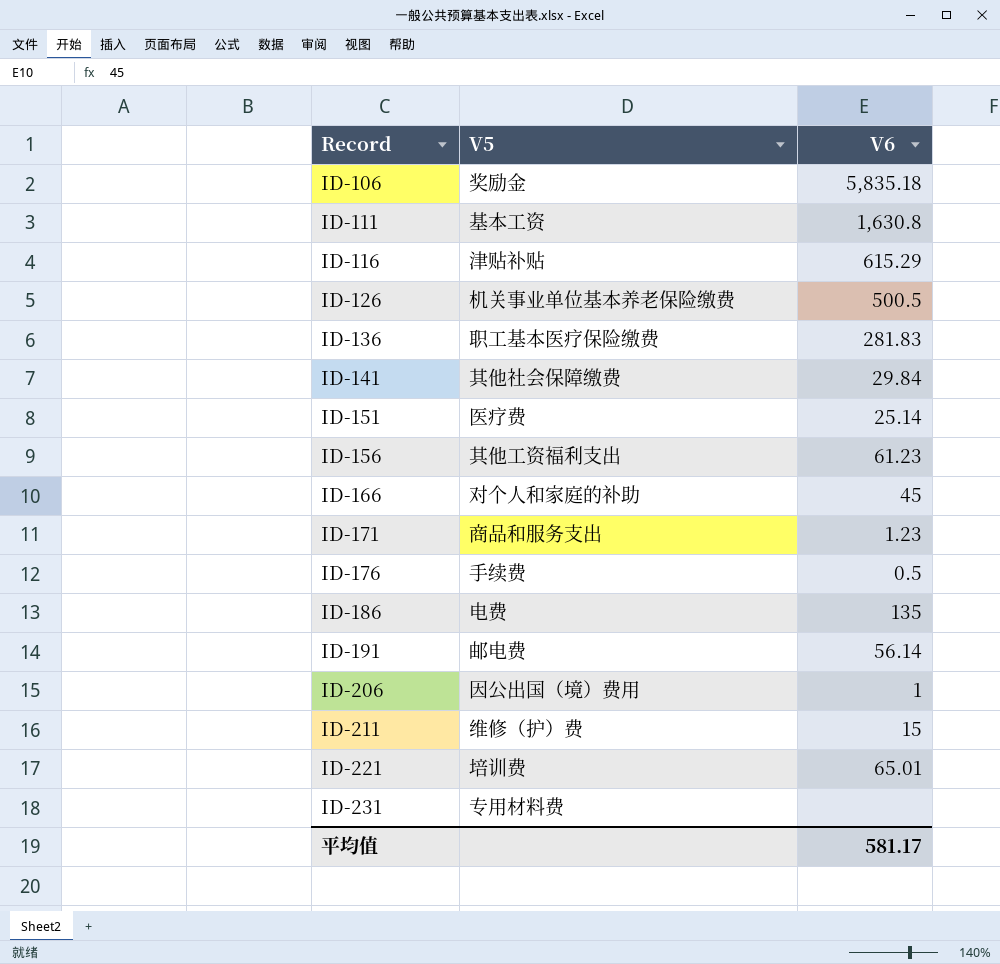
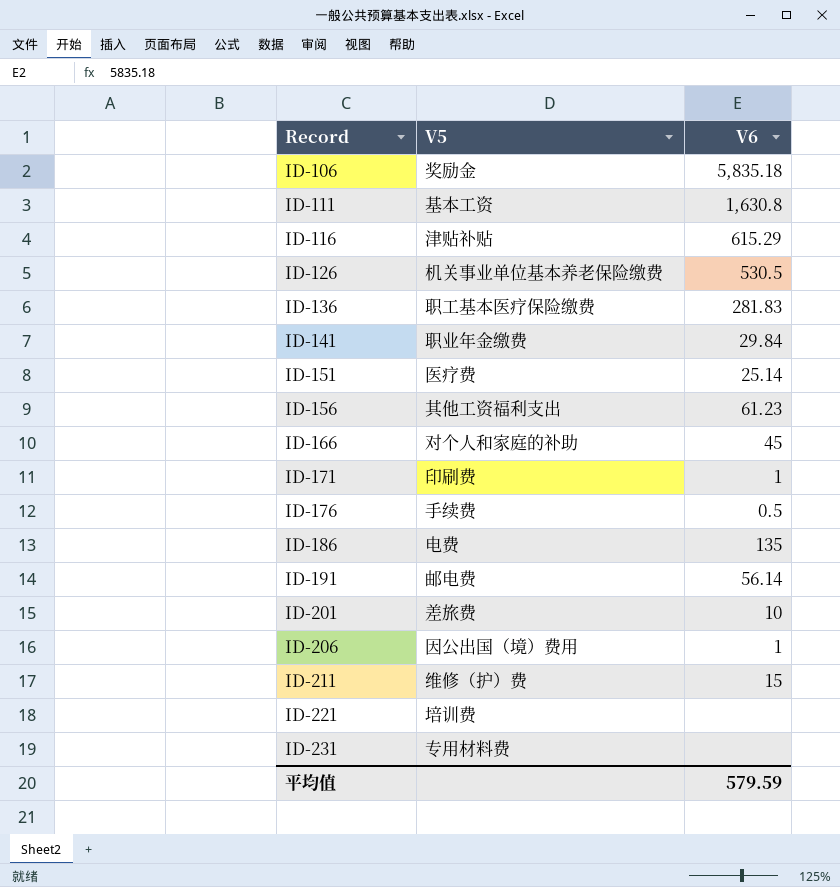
ID-126 | V6: 500.5 -> 530.5
ID-141 | V5: 其他社会保障缴费 -> 职业年金缴费
ID-171 | V5: 商品和服务支出 -> 印刷费
ID-171 | V6: 1.23 -> 1
row ID-201: none -> 差旅费 | 10
ID-221 | V6: 65.01 -> none
平均值 | V6: 581.17 -> 579.59

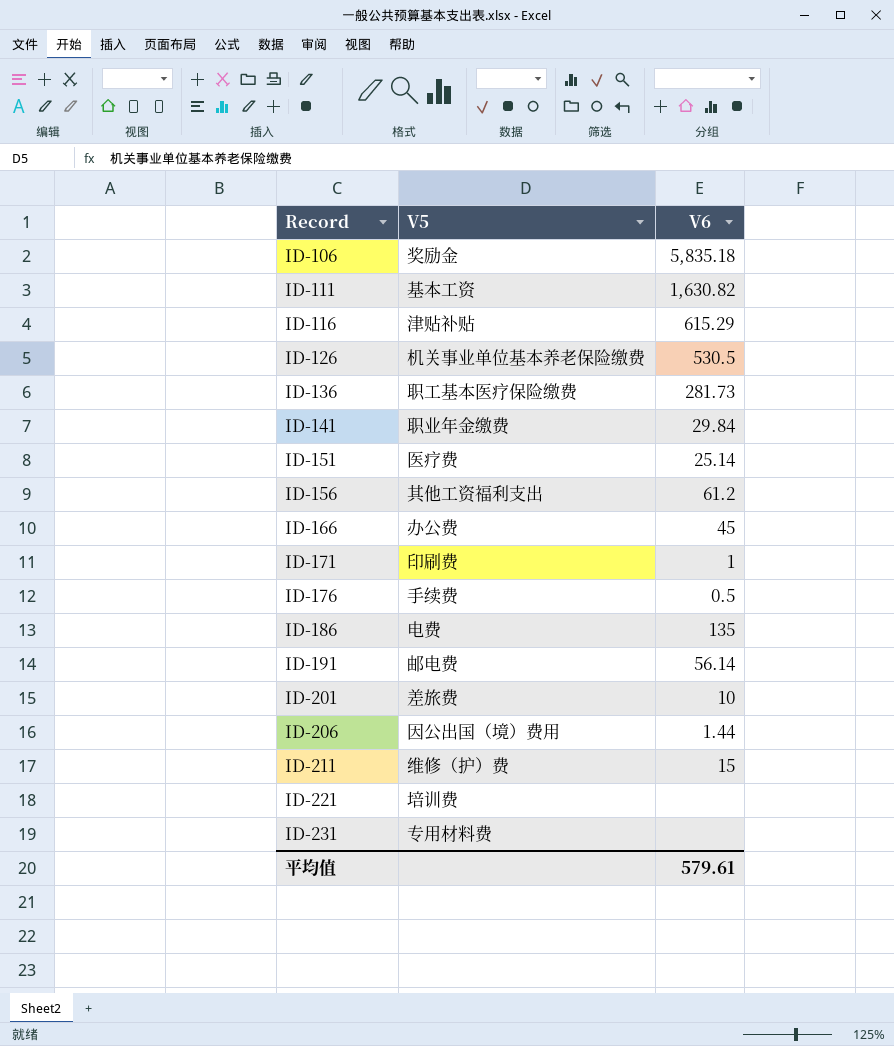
ID-111 | V6: 1,630.8 -> 1,630.82
ID-136 | V6: 281.83 -> 281.73
ID-156 | V6: 61.23 -> 61.2
ID-166 | V5: 对个人和家庭的补助 -> 办公费
ID-206 | V6: 1 -> 1.44
平均值 | V6: 579.59 -> 579.61

